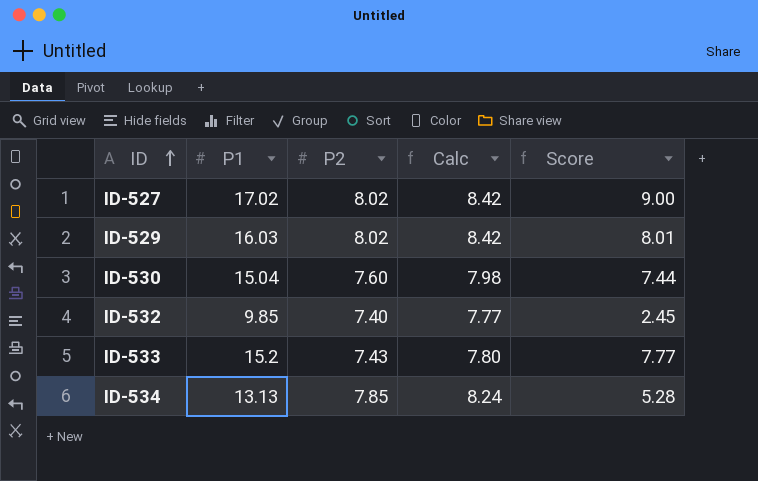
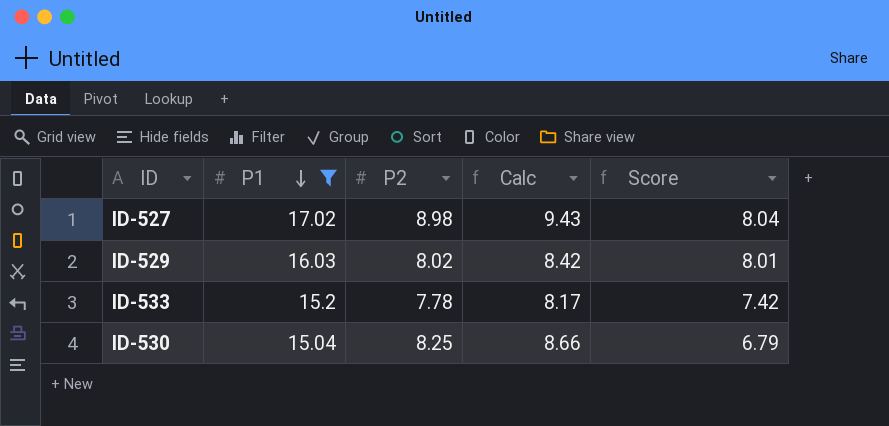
filter: none -> P1 >= 15.04
row order: ID ascending -> P1 descending
ID-527 | P2: 8.02 -> 8.98
ID-527 | Calc: 8.42 -> 9.43
ID-527 | Score: 9.00 -> 8.04
ID-533 | P2: 7.43 -> 7.78
ID-533 | Calc: 7.80 -> 8.17
ID-533 | Score: 7.77 -> 7.42
ID-530 | P2: 7.60 -> 8.25
ID-530 | Calc: 7.98 -> 8.66
ID-530 | Score: 7.44 -> 6.79

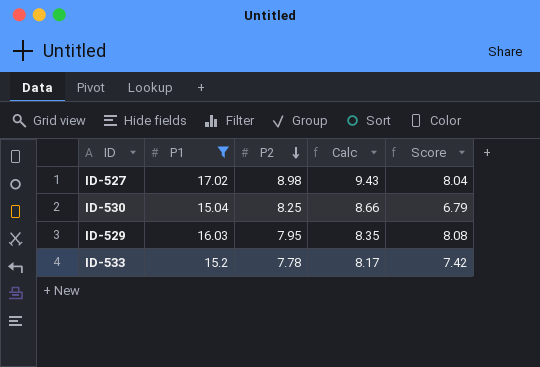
row order: P1 descending -> P2 descending
ID-529 | P2: 8.02 -> 7.95
ID-529 | Calc: 8.42 -> 8.35
ID-529 | Score: 8.01 -> 8.08

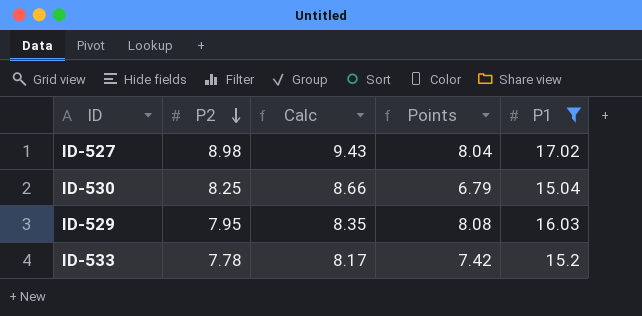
column name: Score -> Points
column P1 | position: 2 -> 5

